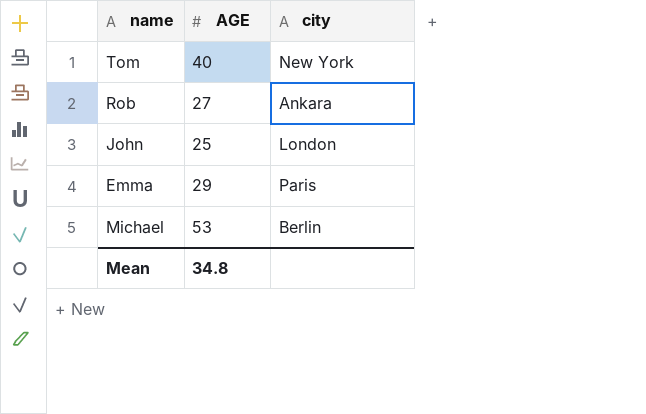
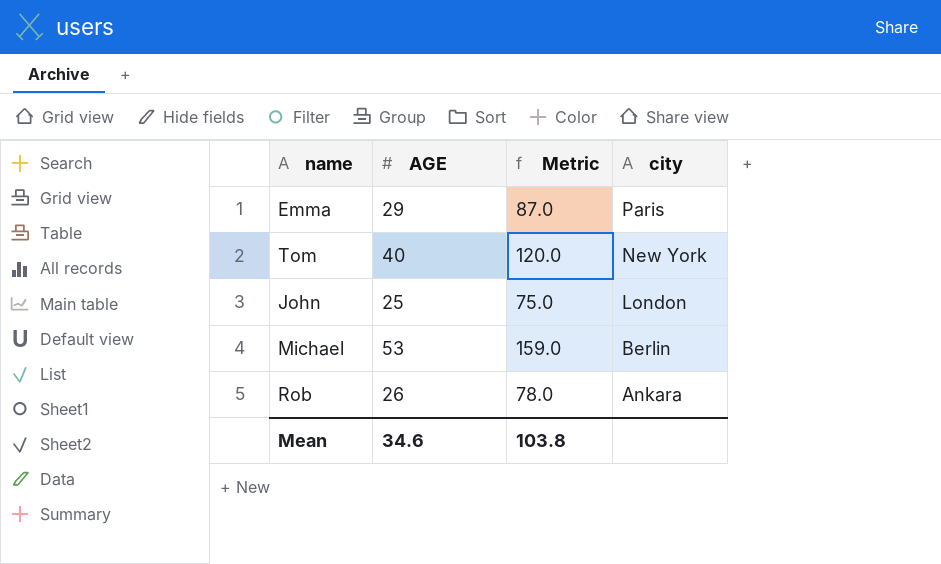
row order: none -> city descending
column Metric | formula: none -> [AGE] * 3
Rob | AGE: 27 -> 26
Mean | AGE: 34.8 -> 34.6

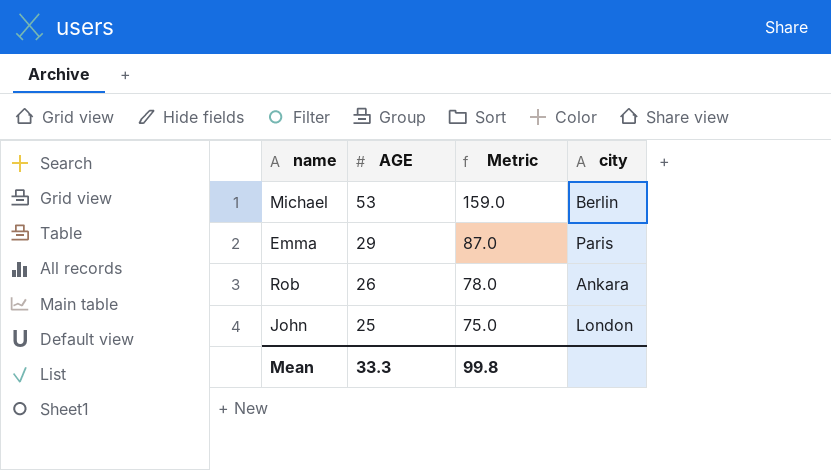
row order: city descending -> AGE descending
row Tom: 40 | 120.0 | New York -> none
Mean | AGE: 34.6 -> 33.3
Mean | Metric: 103.8 -> 99.8

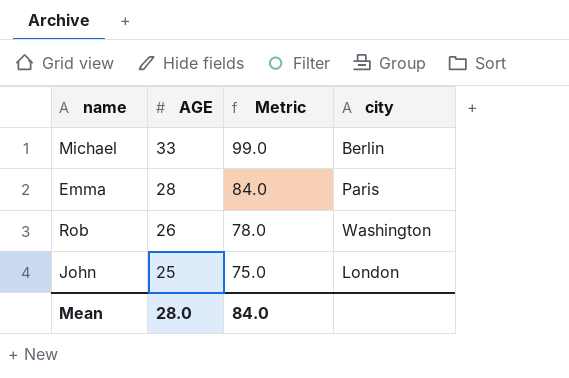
Michael | AGE: 53 -> 33
Michael | Metric: 159.0 -> 99.0
Emma | AGE: 29 -> 28
Emma | Metric: 87.0 -> 84.0
Rob | city: Ankara -> Washington
Mean | AGE: 33.3 -> 28.0
Mean | Metric: 99.8 -> 84.0

